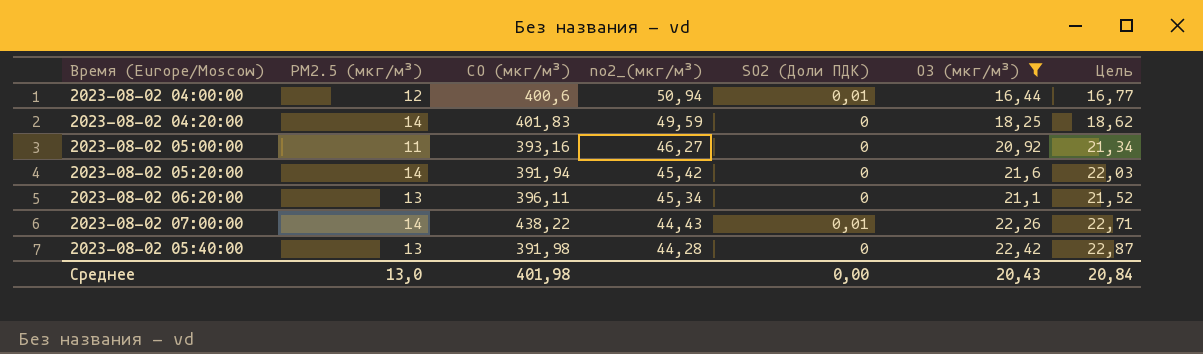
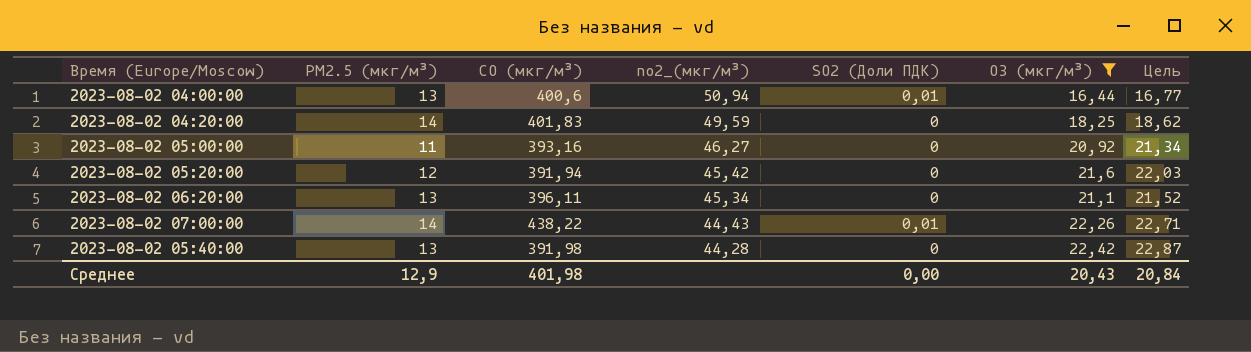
2023-08-02 04:00:00 | PM2.5 (мкг/м³): 12 -> 13
2023-08-02 05:20:00 | PM2.5 (мкг/м³): 14 -> 12
Среднее | PM2.5 (мкг/м³): 13,0 -> 12,9

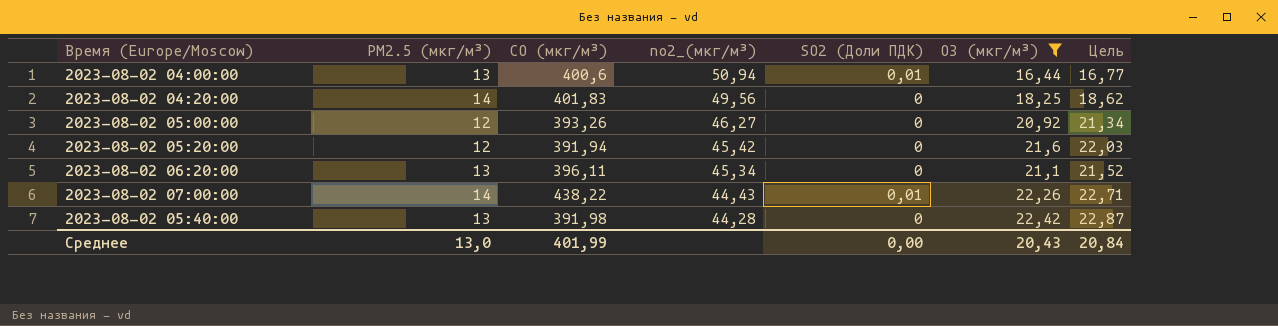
2023-08-02 04:20:00 | no2_(мкг/м³): 49,59 -> 49,56
2023-08-02 05:00:00 | PM2.5 (мкг/м³): 11 -> 12
2023-08-02 05:00:00 | CO (мкг/м³): 393,16 -> 393,26
Среднее | PM2.5 (мкг/м³): 12,9 -> 13,0
Среднее | CO (мкг/м³): 401,98 -> 401,99

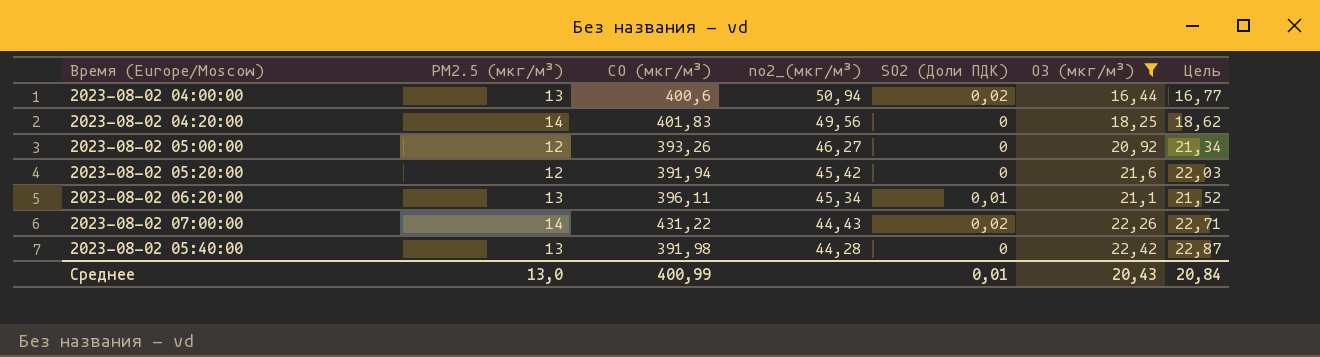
2023-08-02 04:00:00 | SO2 (Доли ПДК): 0,01 -> 0,02
2023-08-02 06:20:00 | SO2 (Доли ПДК): 0 -> 0,01
2023-08-02 07:00:00 | CO (мкг/м³): 438,22 -> 431,22
2023-08-02 07:00:00 | SO2 (Доли ПДК): 0,01 -> 0,02
Среднее | CO (мкг/м³): 401,99 -> 400,99
Среднее | SO2 (Доли ПДК): 0,00 -> 0,01

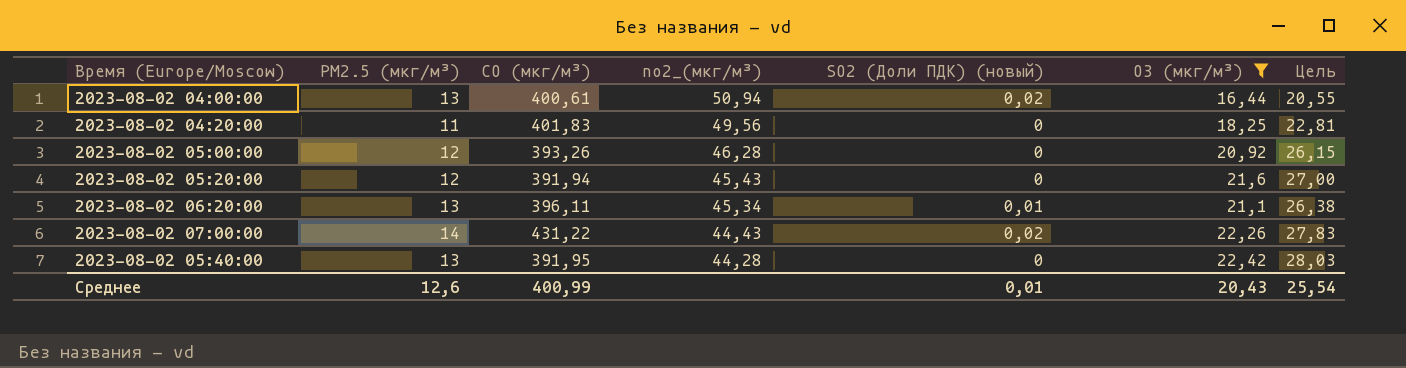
column name: SO2 (Доли ПДК) -> SO2 (Доли ПДК) (новый)
column Цель | formula: [O3 (мкг/м³)] * 1,02 -> [O3 (мкг/м³)] * 1,25
2023-08-02 04:00:00 | CO (мкг/м³): 400,6 -> 400,61
2023-08-02 04:20:00 | PM2.5 (мкг/м³): 14 -> 11
2023-08-02 05:00:00 | no2_(мкг/м³): 46,27 -> 46,28
2023-08-02 05:20:00 | no2_(мкг/м³): 45,42 -> 45,43
2023-08-02 05:40:00 | CO (мкг/м³): 391,98 -> 391,95
Среднее | PM2.5 (мкг/м³): 13,0 -> 12,6
Среднее | Цель: 20,84 -> 25,54

